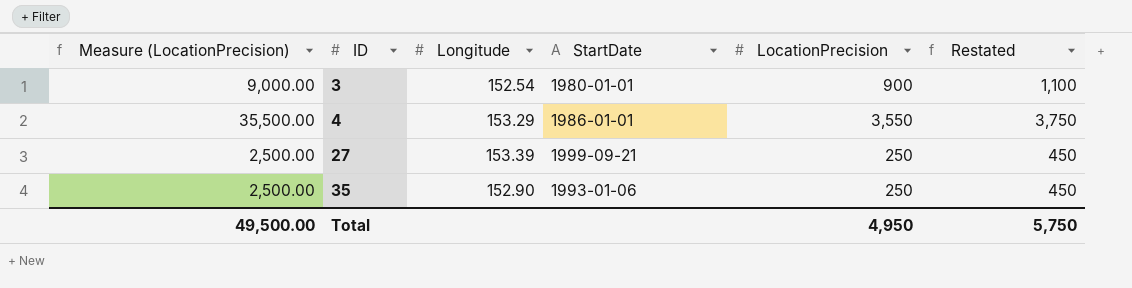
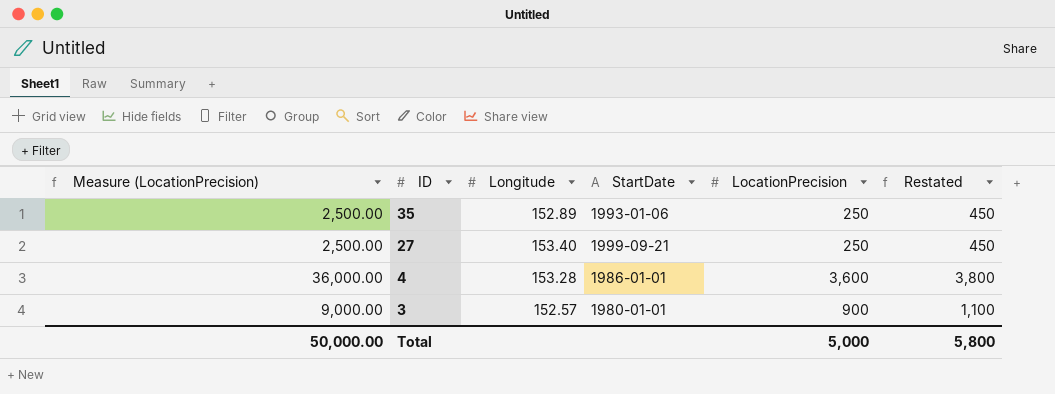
row order: ID ascending -> ID descending
35 | Longitude: 152.90 -> 152.89
27 | Longitude: 153.39 -> 153.40
4 | Measure (LocationPrecision): 35,500.00 -> 36,000.00
4 | Longitude: 153.29 -> 153.28
4 | LocationPrecision: 3,550 -> 3,600
4 | Restated: 3,750 -> 3,800
3 | Longitude: 152.54 -> 152.57
Total | Measure (LocationPrecision): 49,500.00 -> 50,000.00
Total | LocationPrecision: 4,950 -> 5,000
Total | Restated: 5,750 -> 5,800

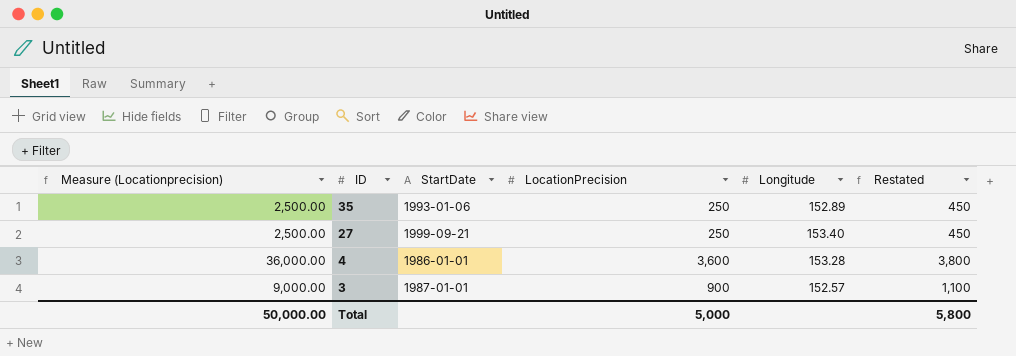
column name: Measure (LocationPrecision) -> Measure (Locationprecision)
column Longitude | position: 3 -> 5
3 | StartDate: 1980-01-01 -> 1987-01-01

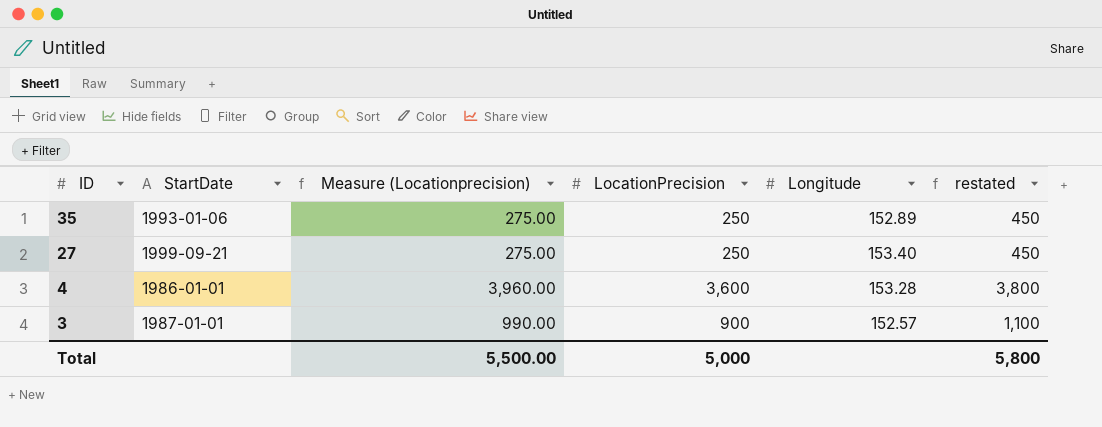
column Measure (Locationprecision) | formula: [LocationPrecision] * 10 -> [LocationPrecision] * 1.1
column Measure (Locationprecision) | position: 1 -> 3
column name: Restated -> restated
Total | Measure (Locationprecision): 50,000.00 -> 5,500.00

